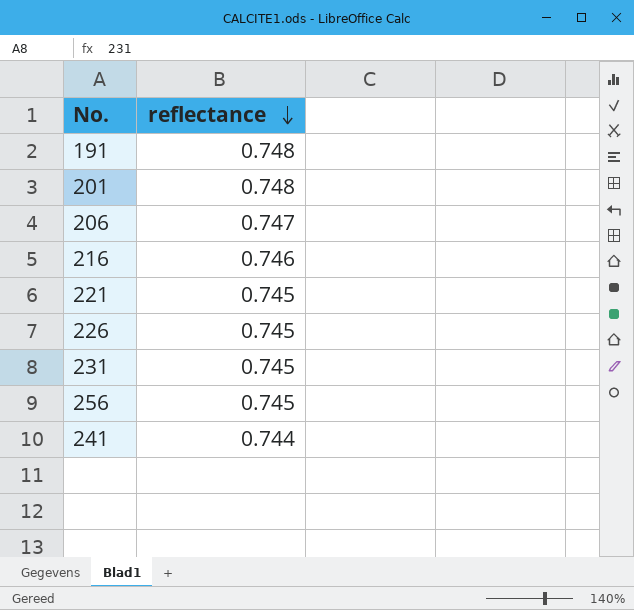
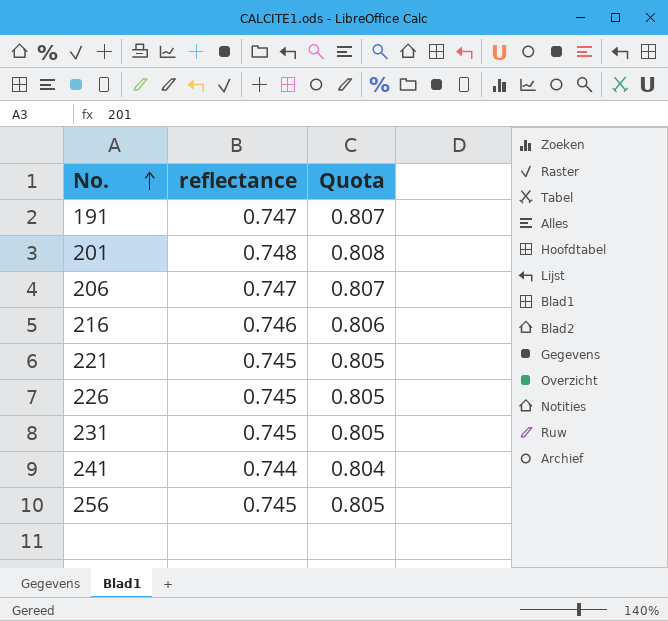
row order: reflectance descending -> No. ascending
column Quota | formula: none -> [reflectance] * 1.08
191 | reflectance: 0.748 -> 0.747

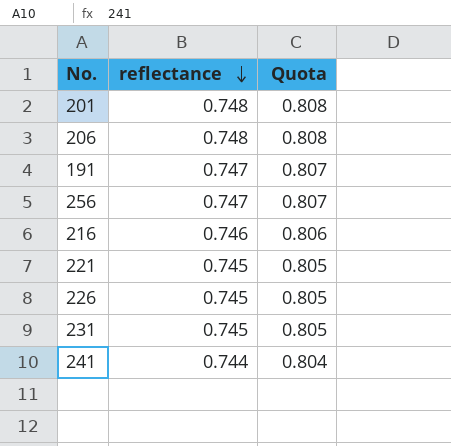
row order: No. ascending -> reflectance descending
206 | reflectance: 0.747 -> 0.748
206 | Quota: 0.807 -> 0.808
256 | reflectance: 0.745 -> 0.747
256 | Quota: 0.805 -> 0.807

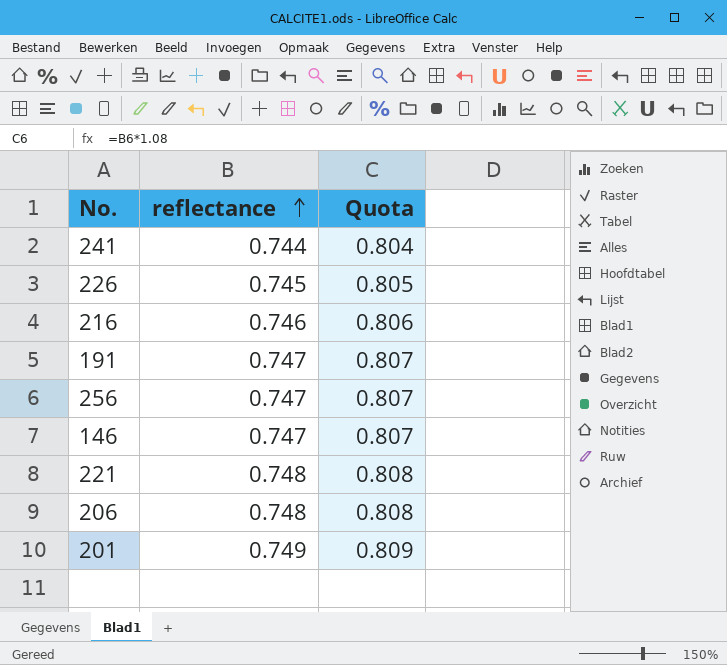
row order: reflectance descending -> reflectance ascending
row 231: 0.745 | 0.805 -> none
row 146: none -> 0.747 | 0.807
221 | reflectance: 0.745 -> 0.748
221 | Quota: 0.805 -> 0.808
201 | reflectance: 0.748 -> 0.749
201 | Quota: 0.808 -> 0.809

